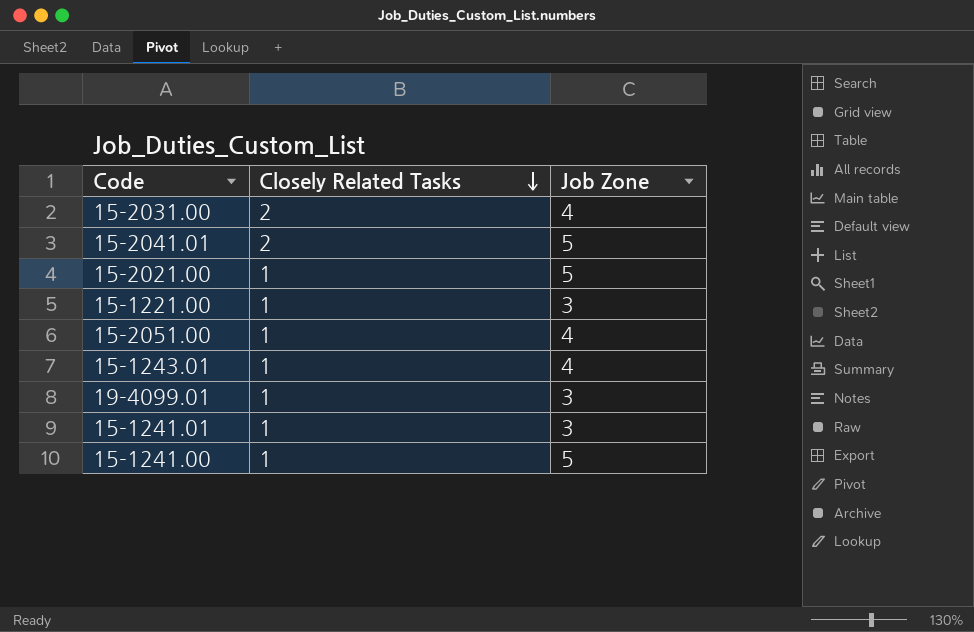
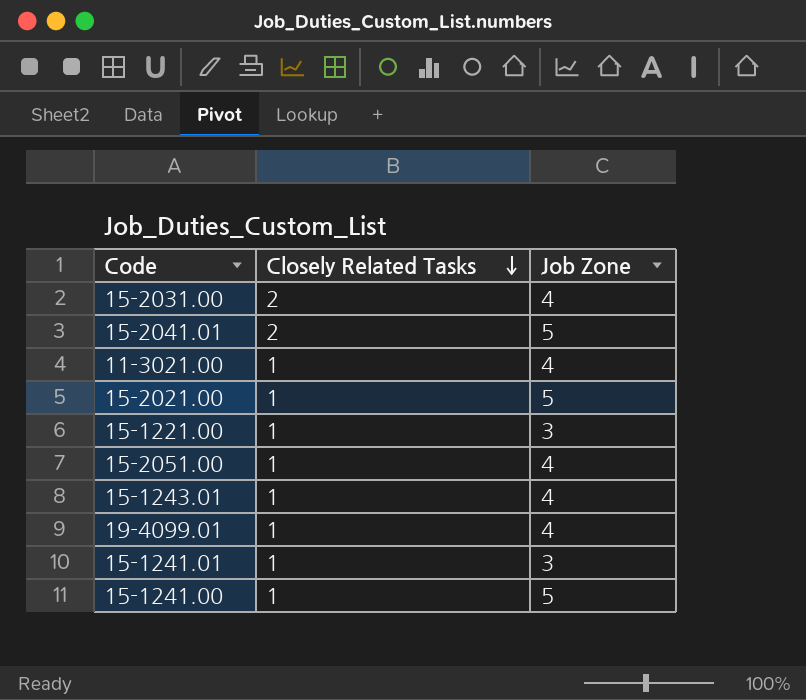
row 11-3021.00: none -> 1 | 4
19-4099.01 | Job Zone: 3 -> 4

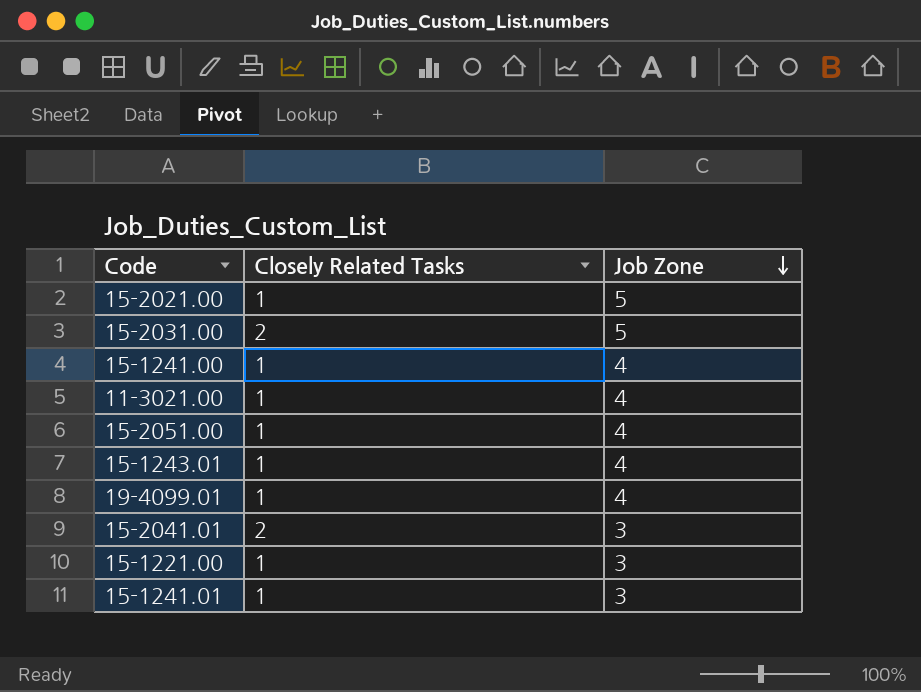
row order: Closely Related Tasks descending -> Job Zone descending
15-2031.00 | Job Zone: 4 -> 5
15-1241.00 | Job Zone: 5 -> 4
15-2041.01 | Job Zone: 5 -> 3

